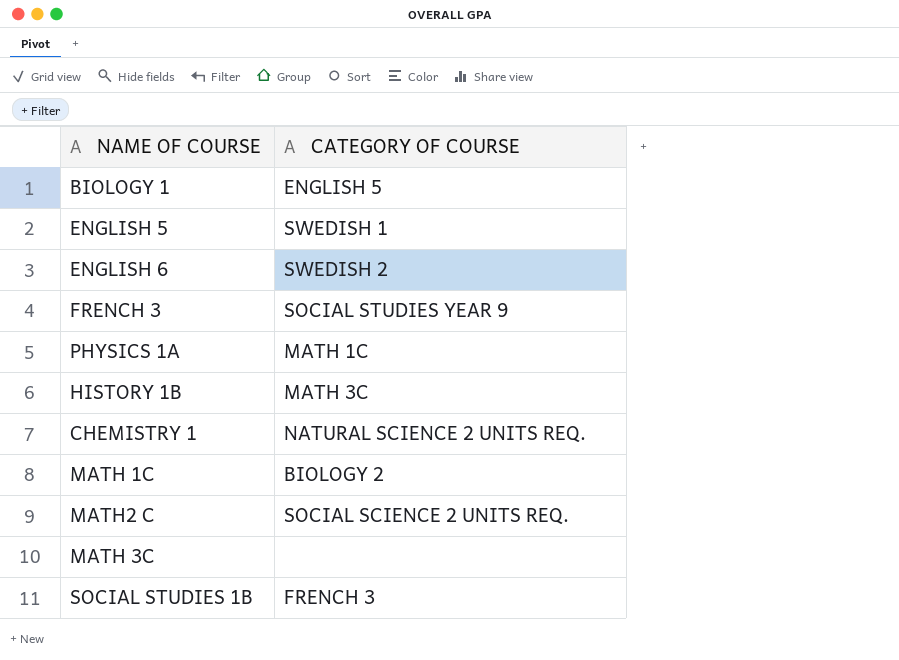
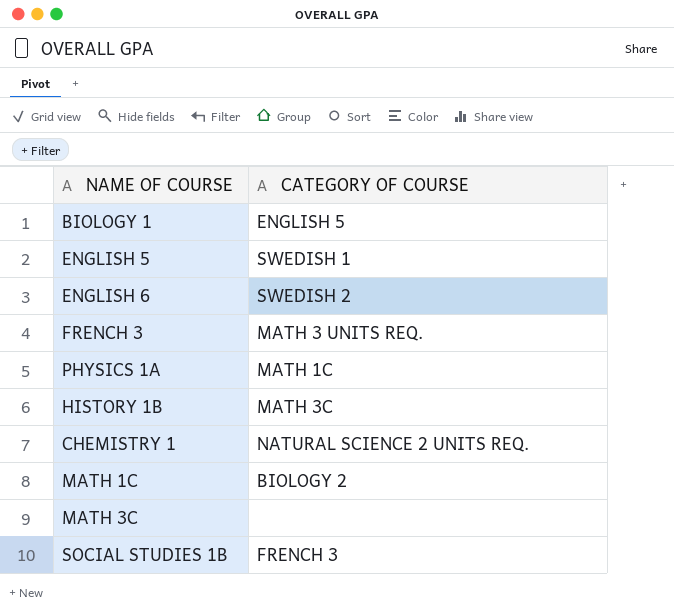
row MATH2 C: SOCIAL SCIENCE 2 UNITS REQ. -> none
FRENCH 3 | CATEGORY OF COURSE: SOCIAL STUDIES YEAR 9 -> MATH 3 UNITS REQ.

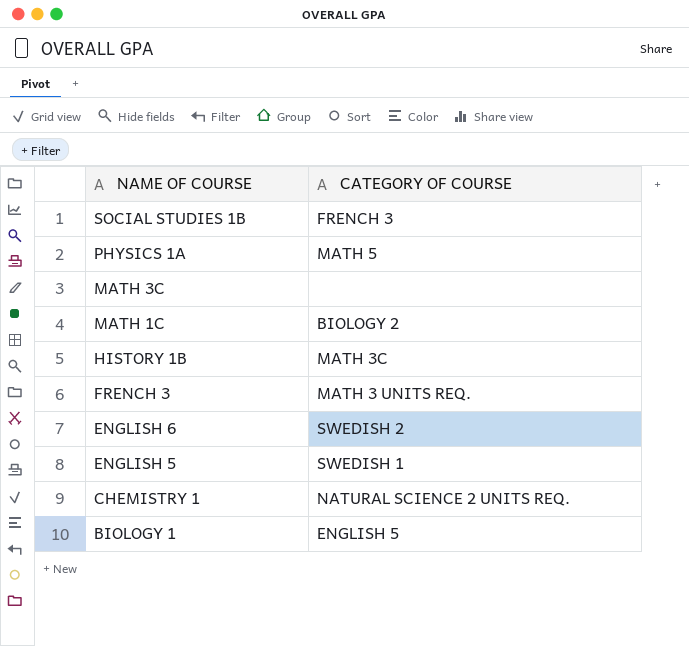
row order: none -> NAME OF COURSE descending
PHYSICS 1A | CATEGORY OF COURSE: MATH 1C -> MATH 5

